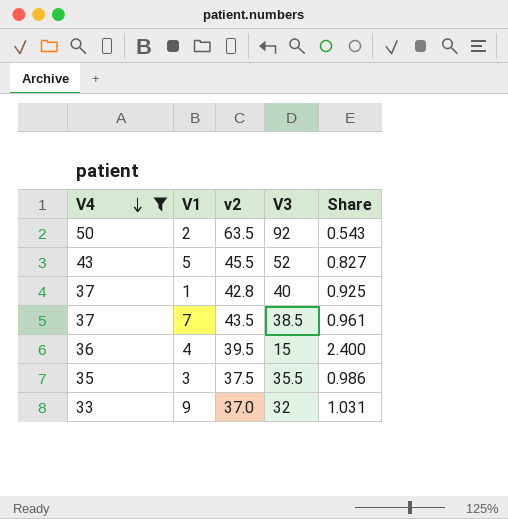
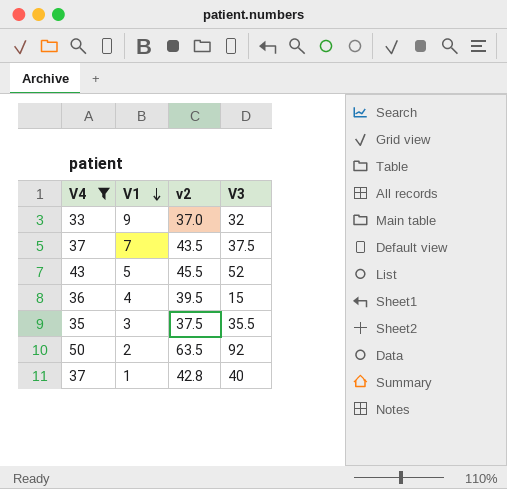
row order: V4 descending -> V1 descending
column Share | formula: [V4] / [V3] -> none
7 | V3: 38.5 -> 37.5

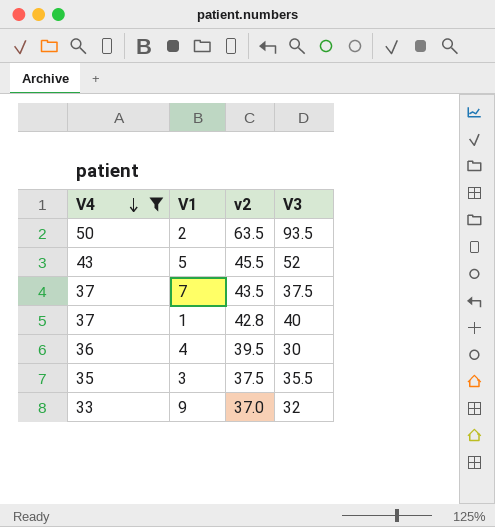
row order: V1 descending -> V4 descending
2 | V3: 92 -> 93.5
4 | V3: 15 -> 30

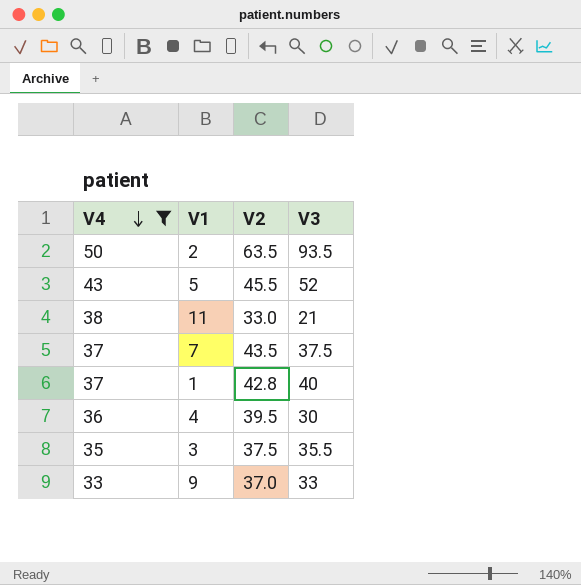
column name: v2 -> V2
row 11: none -> 38 | 33.0 | 21
9 | V3: 32 -> 33

